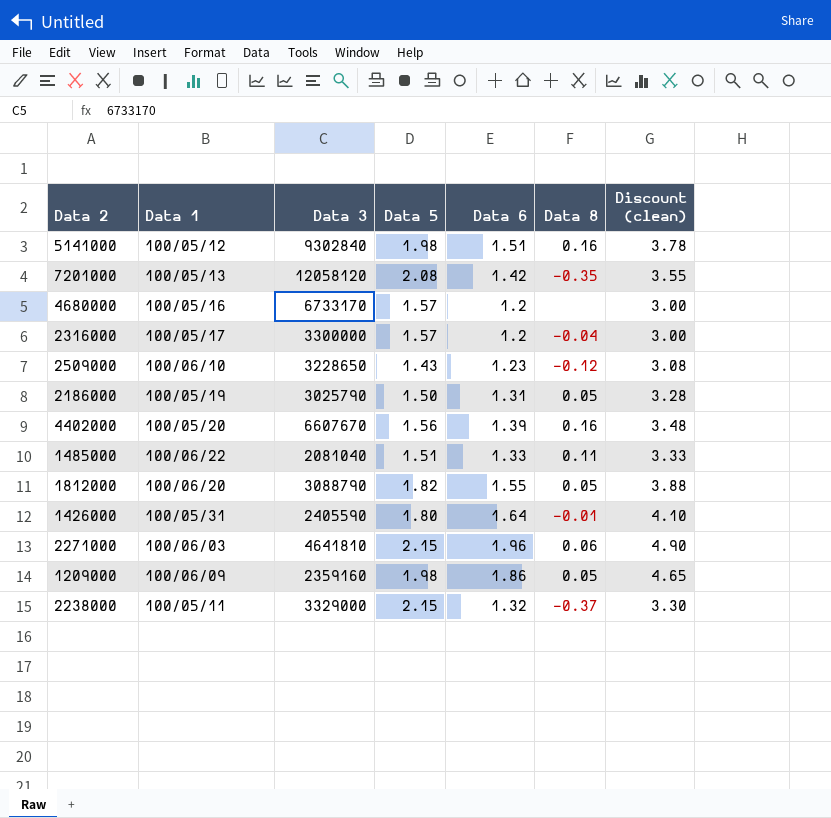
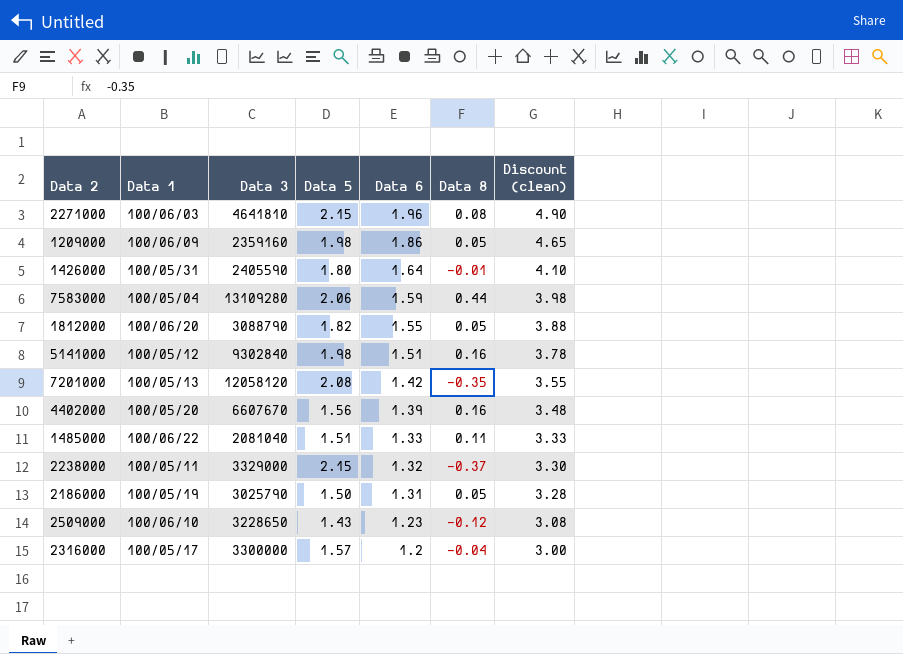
row order: none -> Data 6 descending
row 4680000: 100/05/16 | 6733170 | 1.57 | 1.2 | none | 3.00 -> none
2271000 | Data 8: 0.06 -> 0.08
row 7583000: none -> 100/05/04 | 13109280 | 2.06 | 1.59 | 0.44 | 3.98

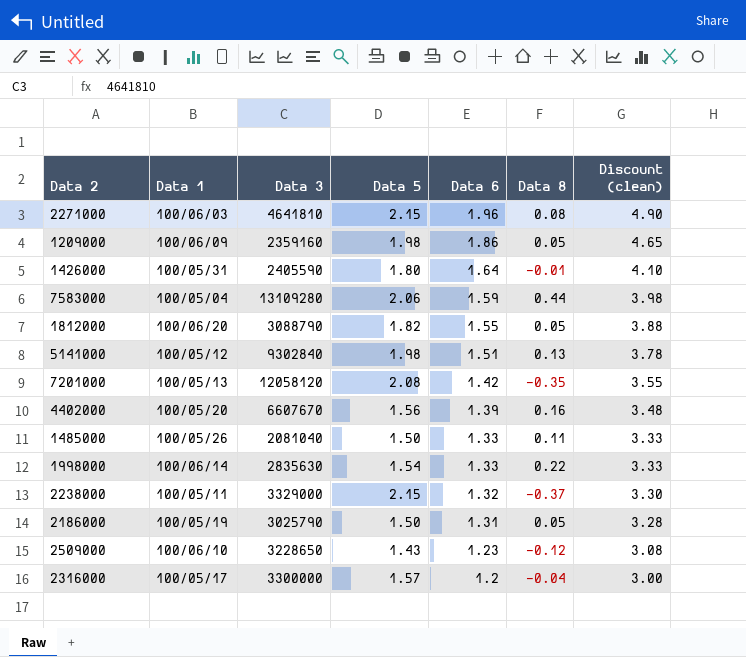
5141000 | Data 8: 0.16 -> 0.13
1485000 | Data 1: 100/06/22 -> 100/05/26
1485000 | Data 5: 1.51 -> 1.50
row 1998000: none -> 100/06/14 | 2835630 | 1.54 | 1.33 | 0.22 | 3.33

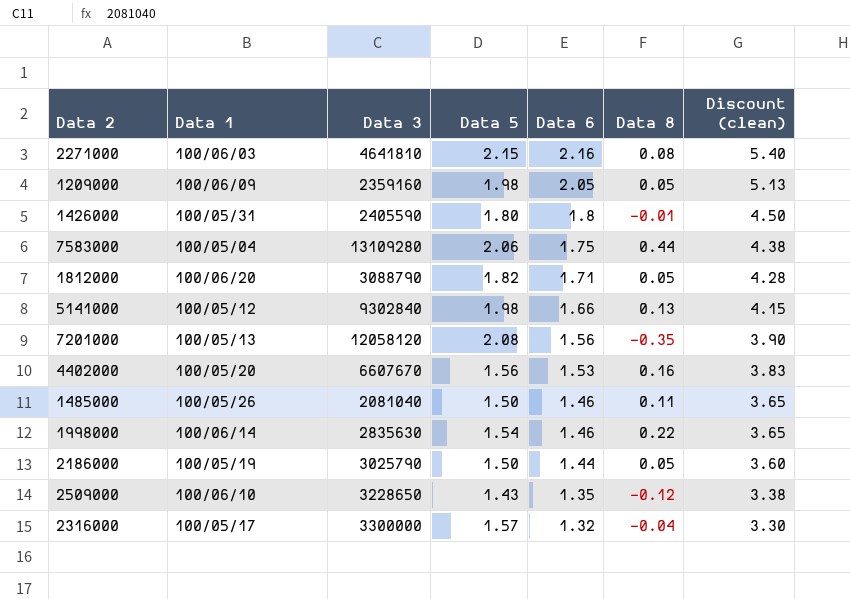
row 2238000: 100/05/11 | 3329000 | 2.15 | 1.32 | -0.37 | 3.30 -> none
2271000 | Data 6: 1.96 -> 2.16
2271000 | Discount (clean): 4.90 -> 5.40
1209000 | Data 6: 1.86 -> 2.05
1209000 | Discount (clean): 4.65 -> 5.13
1426000 | Data 6: 1.64 -> 1.8
1426000 | Discount (clean): 4.10 -> 4.50
7583000 | Data 6: 1.59 -> 1.75
7583000 | Discount (clean): 3.98 -> 4.38
1812000 | Data 6: 1.55 -> 1.71
1812000 | Discount (clean): 3.88 -> 4.28
5141000 | Data 6: 1.51 -> 1.66
5141000 | Discount (clean): 3.78 -> 4.15
7201000 | Data 6: 1.42 -> 1.56
7201000 | Discount (clean): 3.55 -> 3.90
4402000 | Data 6: 1.39 -> 1.53
4402000 | Discount (clean): 3.48 -> 3.83
1485000 | Data 6: 1.33 -> 1.46
1485000 | Discount (clean): 3.33 -> 3.65
1998000 | Data 6: 1.33 -> 1.46
1998000 | Discount (clean): 3.33 -> 3.65
2186000 | Data 6: 1.31 -> 1.44
2186000 | Discount (clean): 3.28 -> 3.60
2509000 | Data 6: 1.23 -> 1.35
2509000 | Discount (clean): 3.08 -> 3.38
2316000 | Data 6: 1.2 -> 1.32
2316000 | Discount (clean): 3.00 -> 3.30

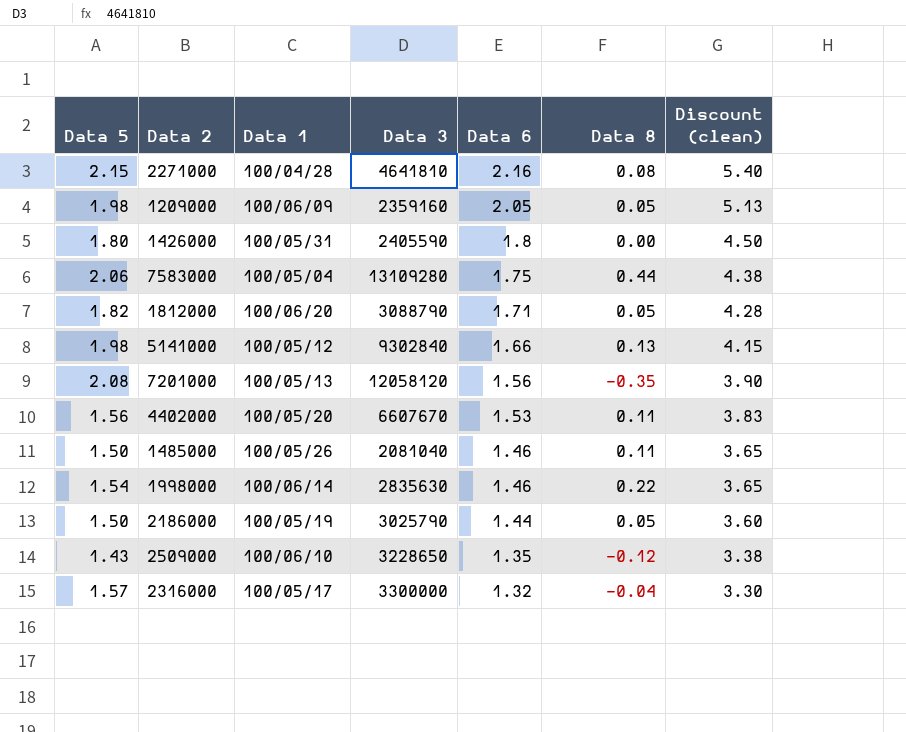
column Data 5 | position: 4 -> 1
2271000 | Data 1: 100/06/03 -> 100/04/28
1426000 | Data 8: -0.01 -> 0.00
4402000 | Data 8: 0.16 -> 0.11

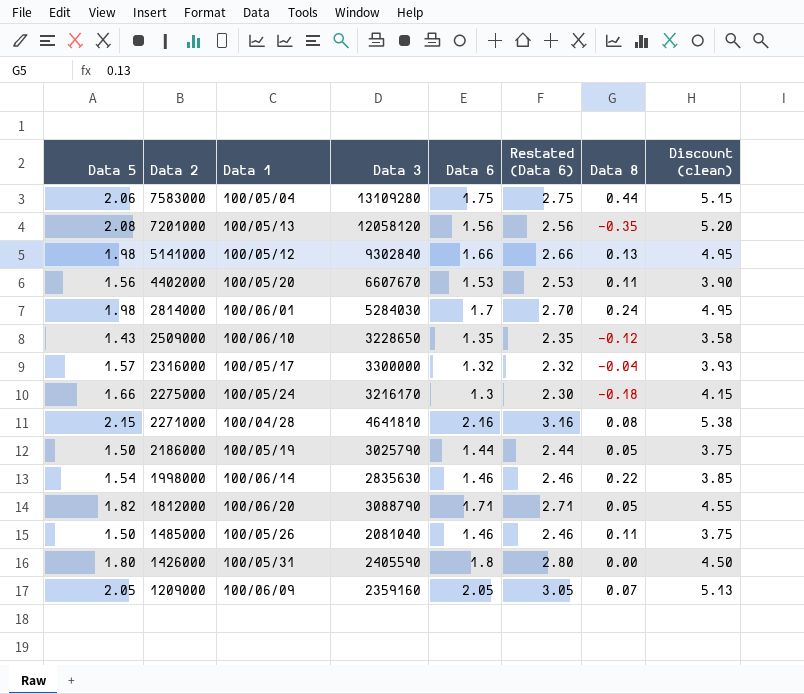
row order: Data 6 descending -> Data 2 descending
column Restated (Data 6) | formula: none -> [Data 6] + 1
column Discount (clean) | formula: [Data 6] * 2.5 -> [Data 5] * 2.5
row 2814000: none -> 1.98 | 100/06/01 | 5284030 | 1.7 | 2.70 | 0.24 | 4.95
row 2275000: none -> 1.66 | 100/05/24 | 3216170 | 1.3 | 2.30 | -0.18 | 4.15
1209000 | Data 5: 1.98 -> 2.05
1209000 | Data 8: 0.05 -> 0.07

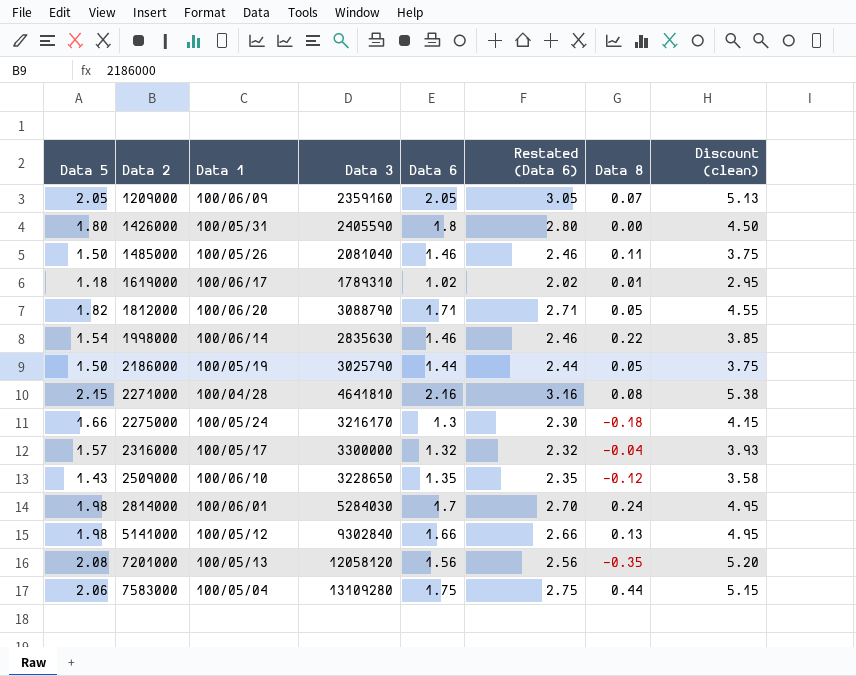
row order: Data 2 descending -> Data 2 ascending
row 4402000: 1.56 | 100/05/20 | 6607670 | 1.53 | 2.53 | 0.11 | 3.90 -> none
row 1619000: none -> 1.18 | 100/06/17 | 1789310 | 1.02 | 2.02 | 0.01 | 2.95

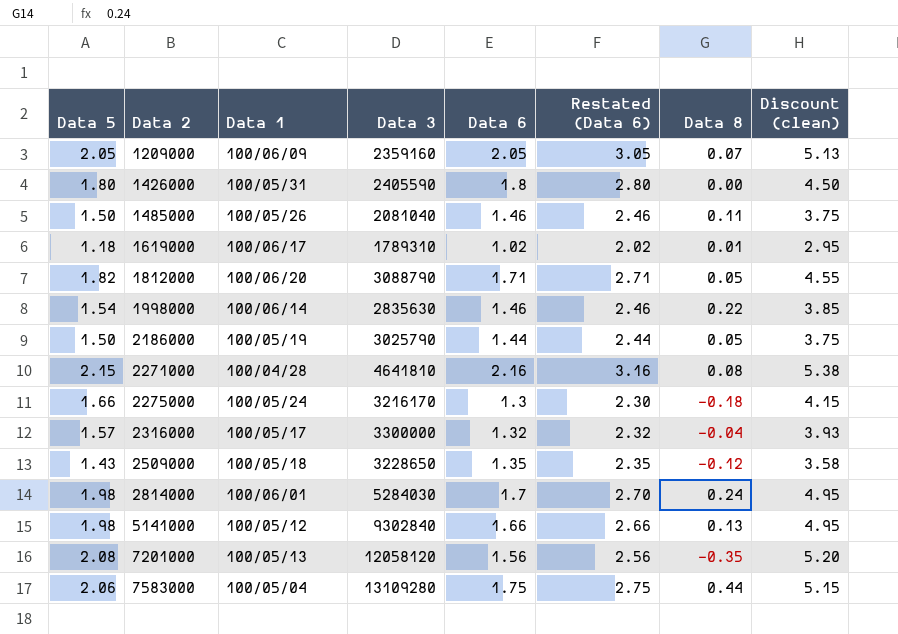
2509000 | Data 1: 100/06/10 -> 100/05/18

